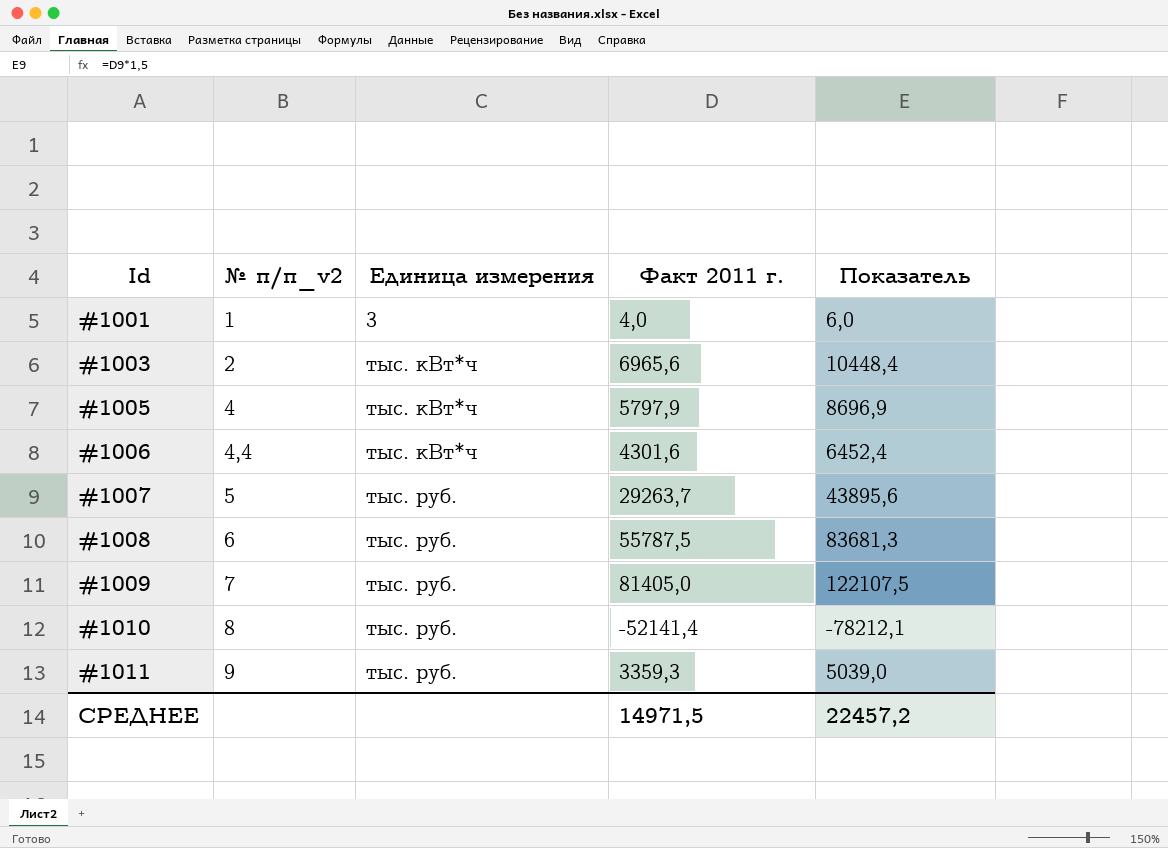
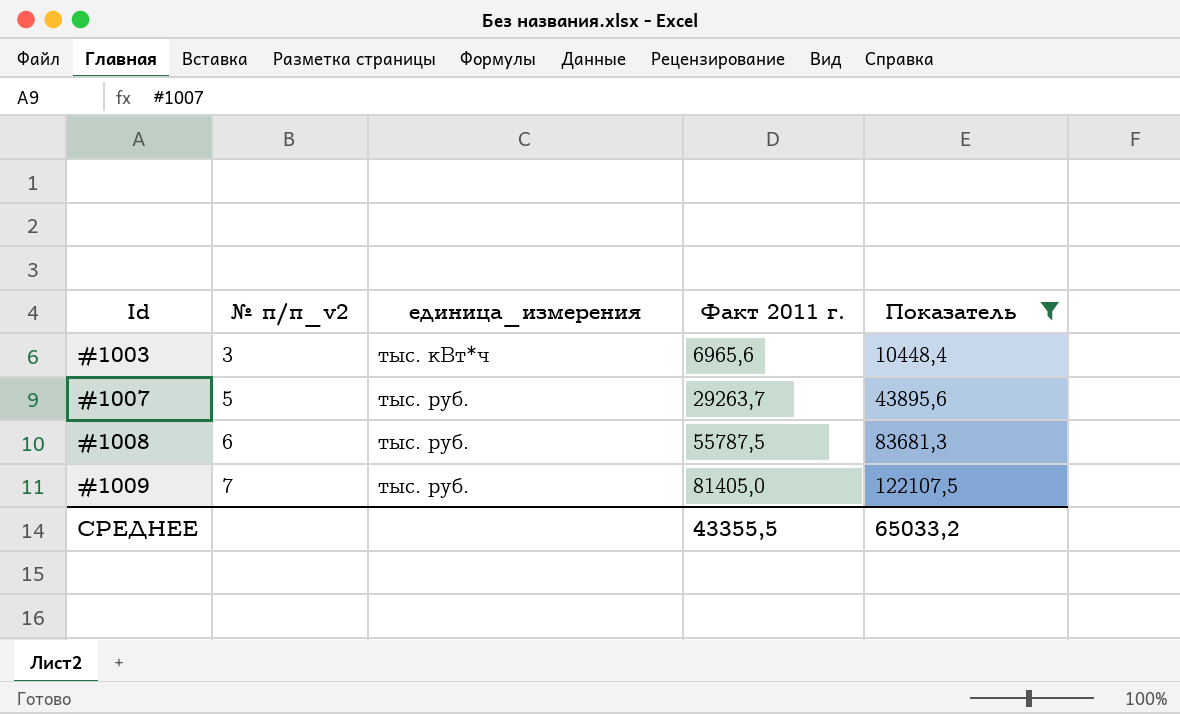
filter: none -> Показатель >= 10448,4
column name: Единица измерения -> единица_измерения
#1003 | № п/п_v2: 2 -> 3
СРЕДНЕЕ | Факт 2011 г.: 14971,5 -> 43355,5
СРЕДНЕЕ | Показатель: 22457,2 -> 65033,2

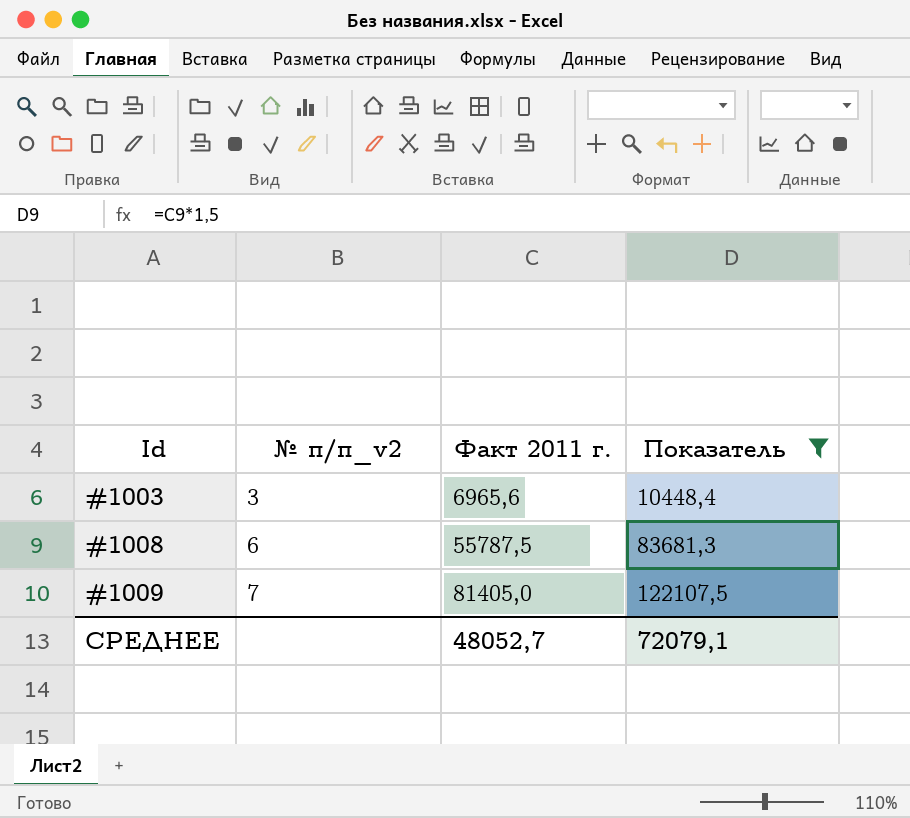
column единица_измерения | position: 3 -> none
row #1007: 5 | тыс. руб. | 29263,7 | 43895,6 -> none
СРЕДНЕЕ | Факт 2011 г.: 43355,5 -> 48052,7
СРЕДНЕЕ | Показатель: 65033,2 -> 72079,1

